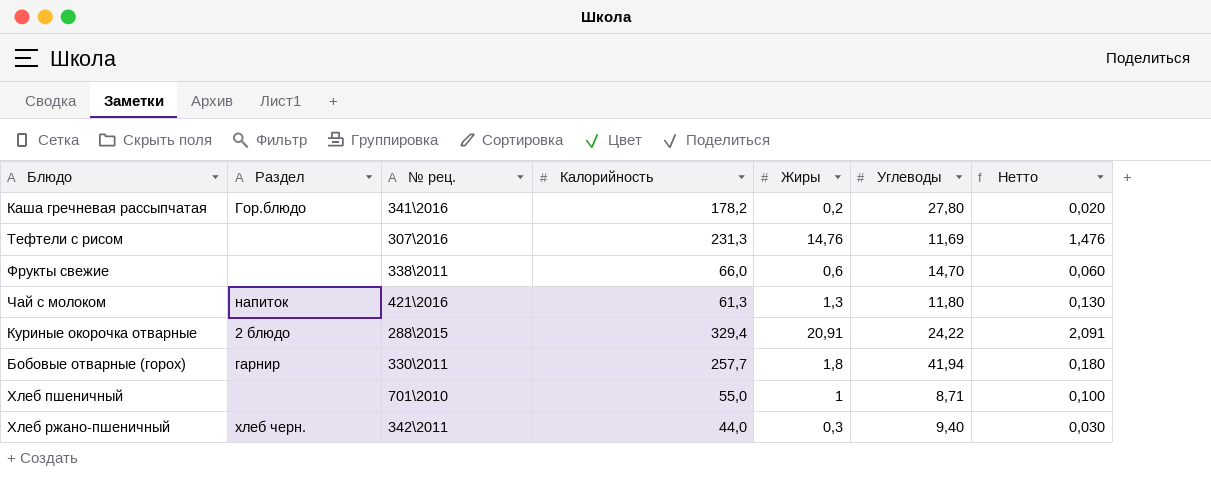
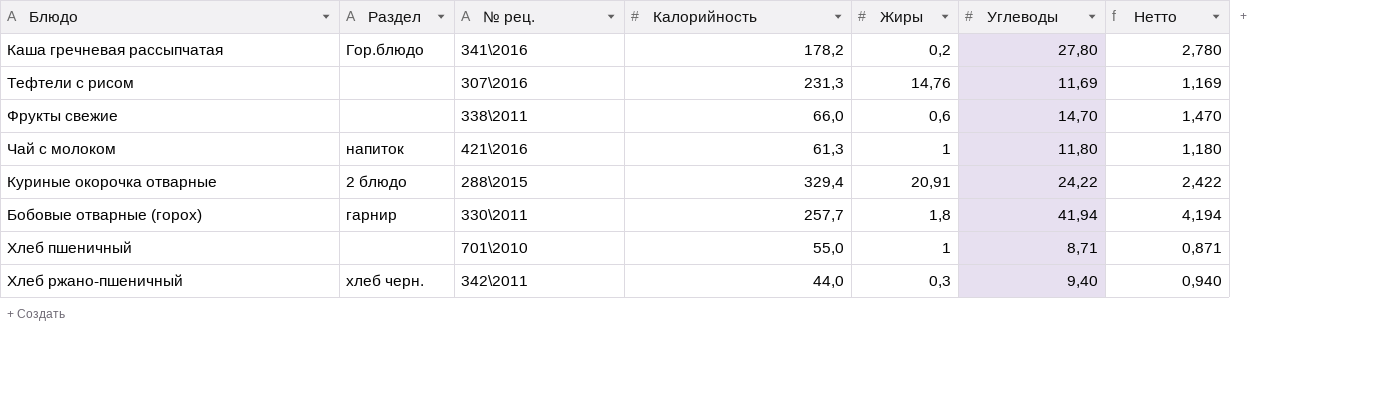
column Нетто | formula: [Жиры] * 0,1 -> [Углеводы] * 0,1
Чай с молоком | Жиры: 1,3 -> 1

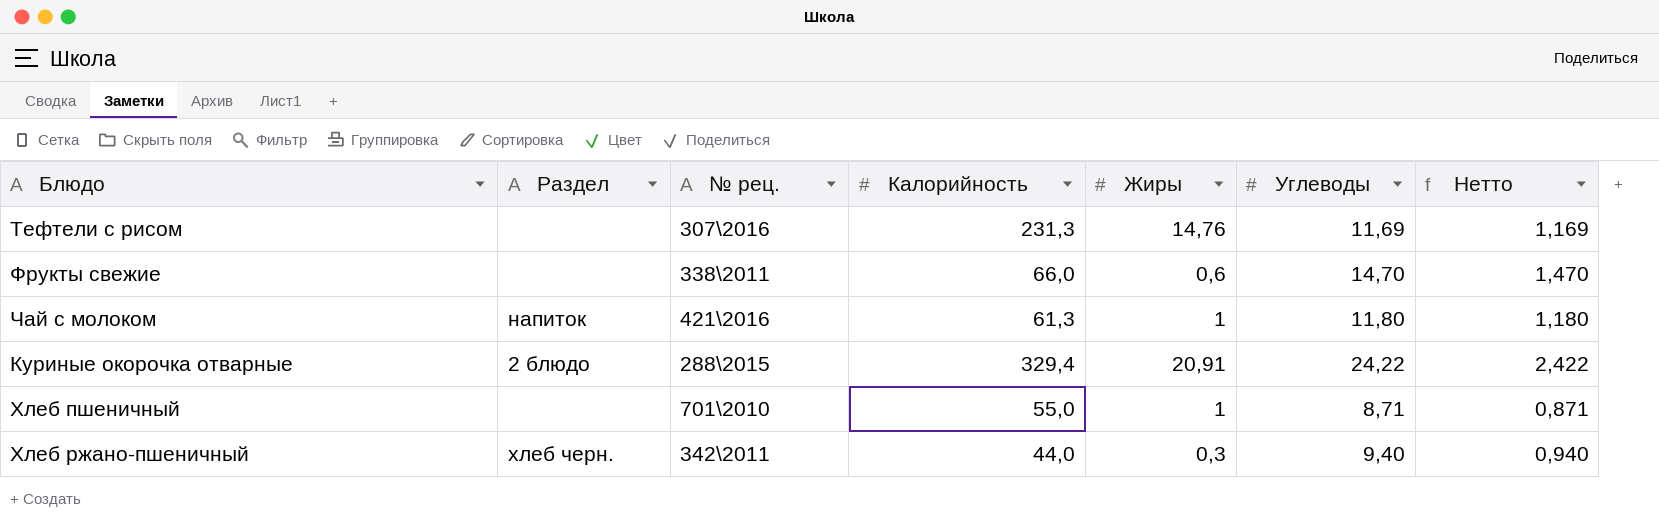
row Каша гречневая рассыпчатая: Гор.блюдо | 341\2016 | 178,2 | 0,2 | 27,80 | 2,780 -> none
row Бобовые отварные (горох): гарнир | 330\2011 | 257,7 | 1,8 | 41,94 | 4,194 -> none

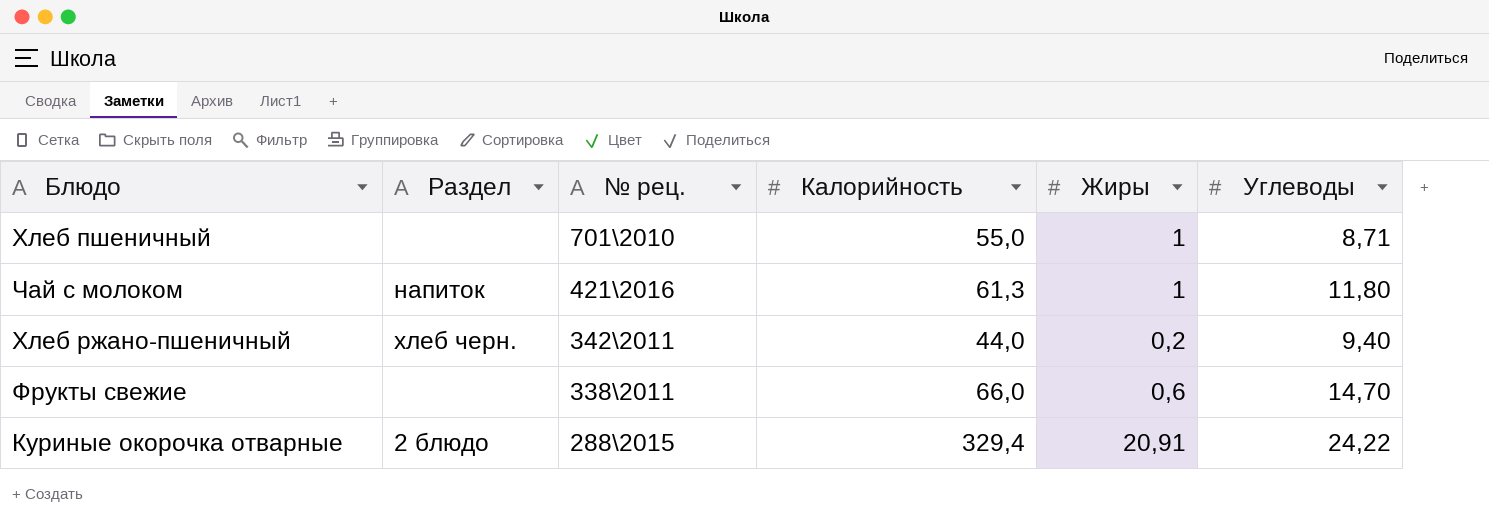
row order: none -> № рец. descending
column Нетто | formula: [Углеводы] * 0,1 -> none
row Тефтели с рисом: none | 307\2016 | 231,3 | 14,76 | 11,69 | 1,169 -> none
Хлеб ржано-пшеничный | Жиры: 0,3 -> 0,2

